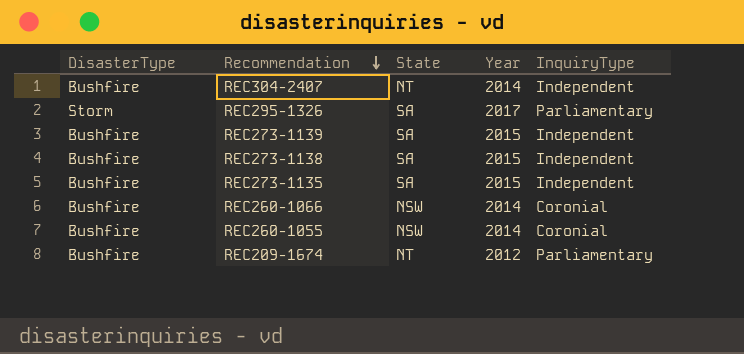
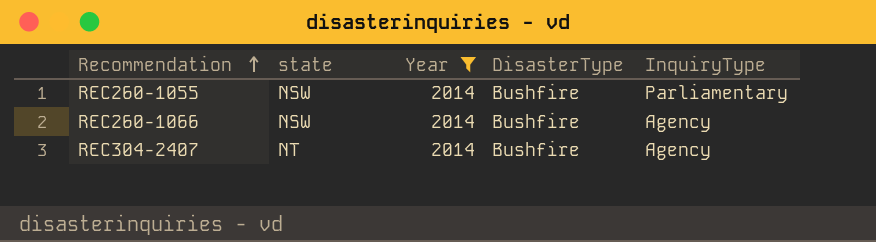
filter: none -> Year = 2014
row order: Recommendation descending -> Recommendation ascending
column name: State -> state
column DisasterType | position: 1 -> 4
REC260-1055 | InquiryType: Coronial -> Parliamentary
REC260-1066 | InquiryType: Coronial -> Agency
REC304-2407 | InquiryType: Independent -> Agency

